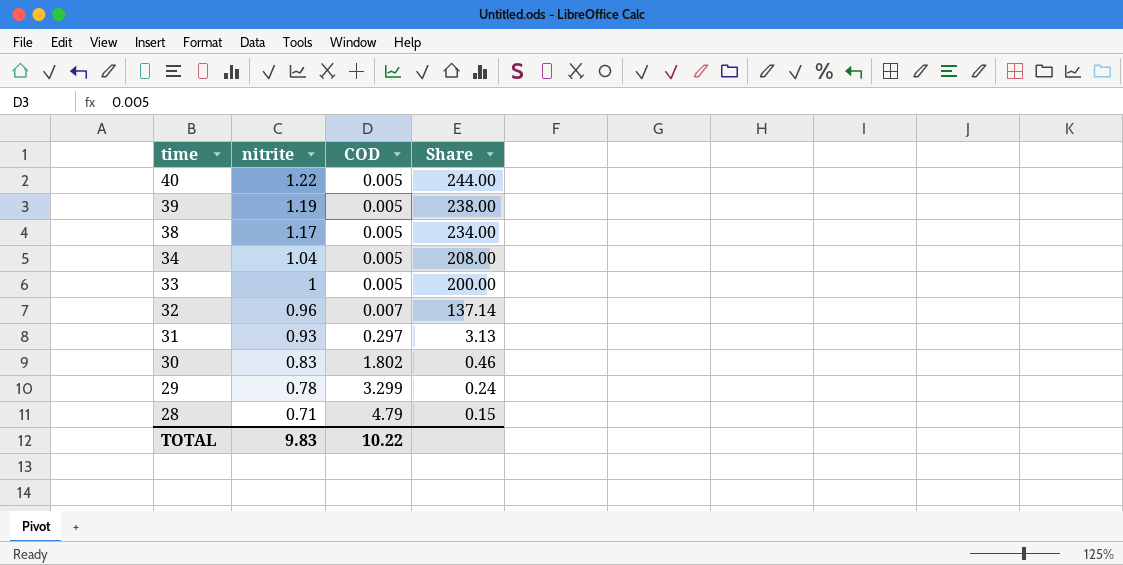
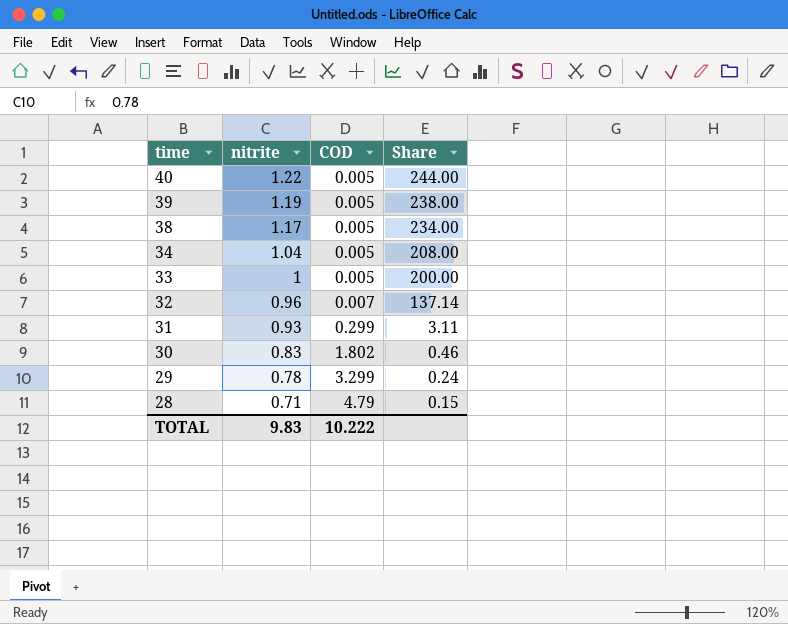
31 | COD: 0.297 -> 0.299
31 | Share: 3.13 -> 3.11
TOTAL | COD: 10.22 -> 10.222

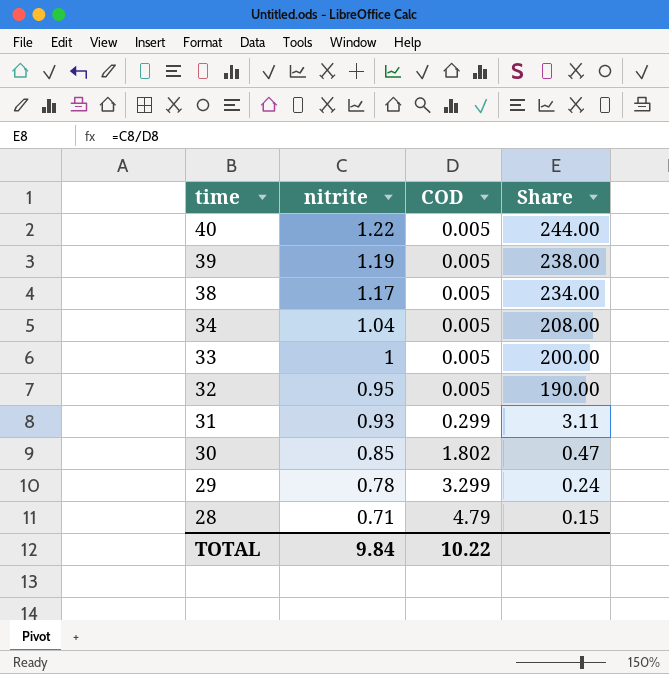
32 | nitrite: 0.96 -> 0.95
32 | COD: 0.007 -> 0.005
32 | Share: 137.14 -> 190.00
30 | nitrite: 0.83 -> 0.85
30 | Share: 0.46 -> 0.47
TOTAL | nitrite: 9.83 -> 9.84
TOTAL | COD: 10.222 -> 10.22

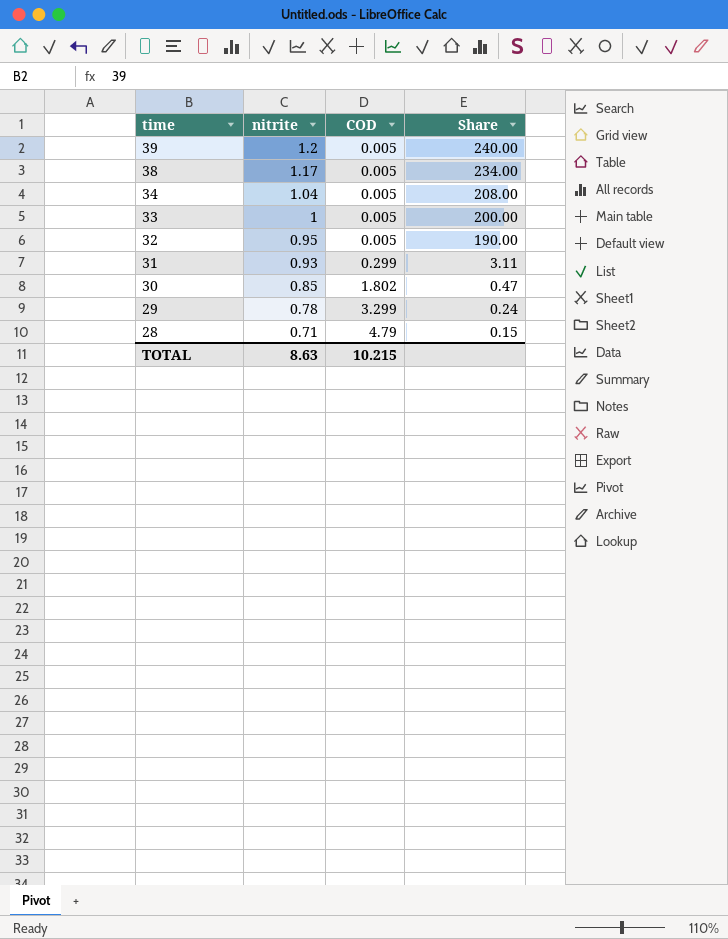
row 40: 1.22 | 0.005 | 244.00 -> none
39 | nitrite: 1.19 -> 1.2
39 | Share: 238.00 -> 240.00
TOTAL | nitrite: 9.84 -> 8.63
TOTAL | COD: 10.22 -> 10.215

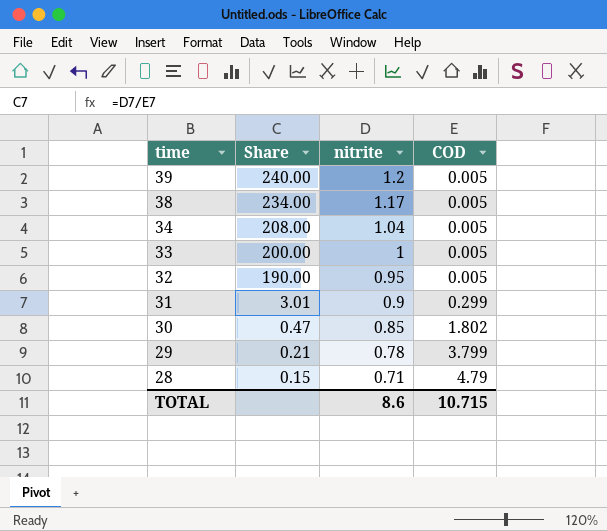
column Share | position: 4 -> 2
31 | Share: 3.11 -> 3.01
31 | nitrite: 0.93 -> 0.9
29 | Share: 0.24 -> 0.21
29 | COD: 3.299 -> 3.799
TOTAL | nitrite: 8.63 -> 8.6
TOTAL | COD: 10.215 -> 10.715

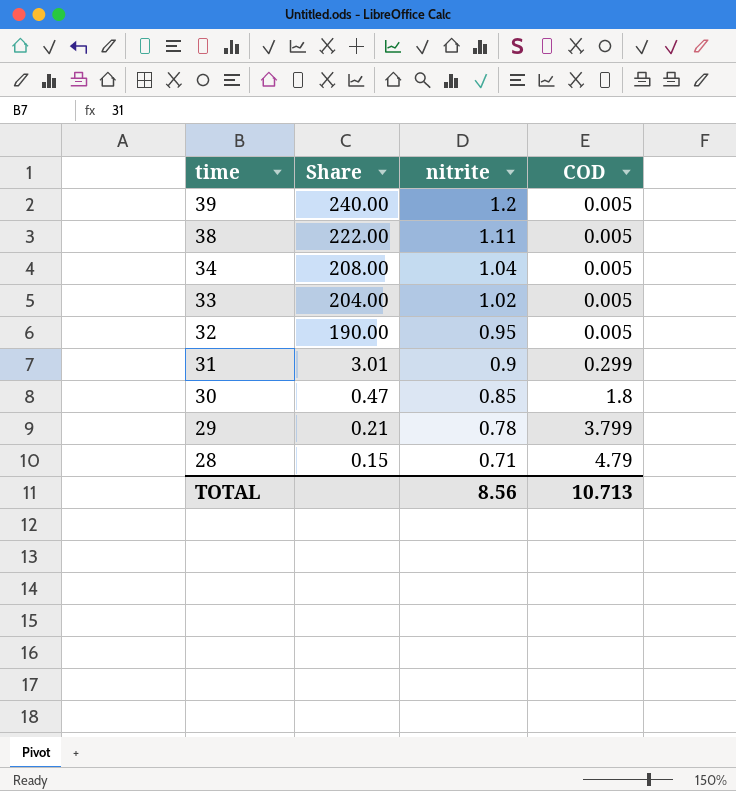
38 | Share: 234.00 -> 222.00
38 | nitrite: 1.17 -> 1.11
33 | Share: 200.00 -> 204.00
33 | nitrite: 1 -> 1.02
30 | COD: 1.802 -> 1.8
TOTAL | nitrite: 8.6 -> 8.56
TOTAL | COD: 10.715 -> 10.713

